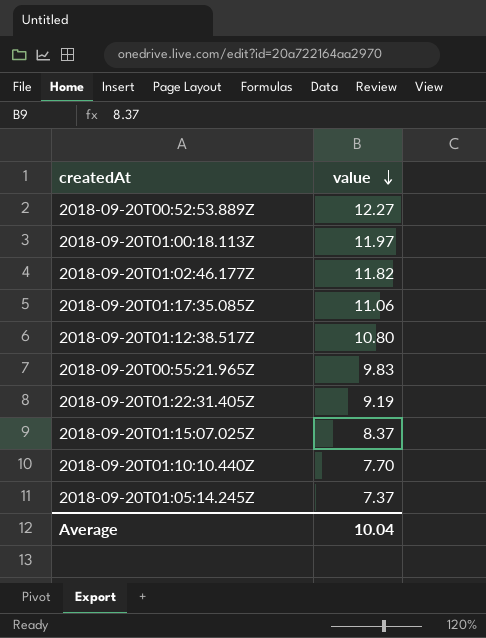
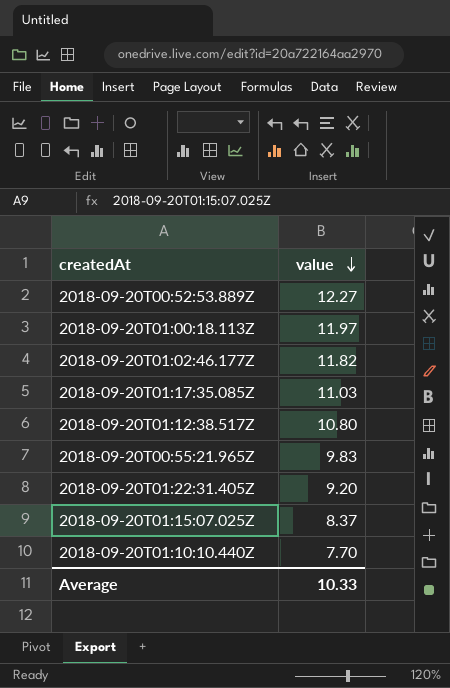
row 2018-09-20T01:05:14.245Z: 7.37 -> none
2018-09-20T01:17:35.085Z | value: 11.06 -> 11.03
2018-09-20T01:22:31.405Z | value: 9.19 -> 9.20
Average | value: 10.04 -> 10.33

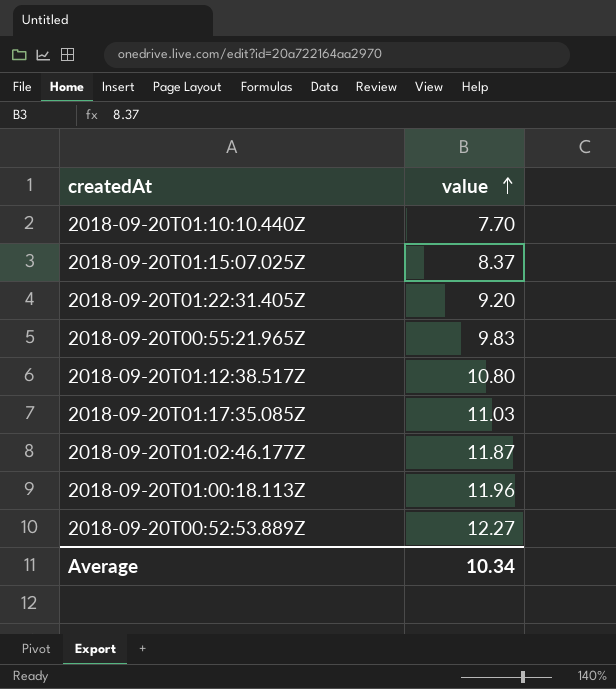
row order: value descending -> value ascending
2018-09-20T01:02:46.177Z | value: 11.82 -> 11.87
2018-09-20T01:00:18.113Z | value: 11.97 -> 11.96
Average | value: 10.33 -> 10.34

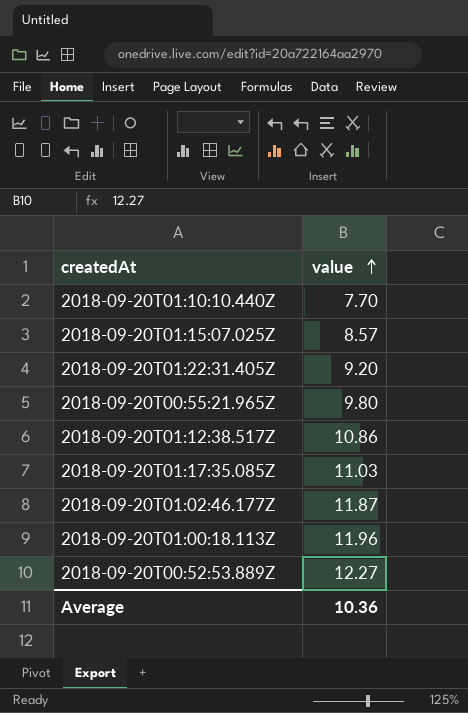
2018-09-20T01:15:07.025Z | value: 8.37 -> 8.57
2018-09-20T00:55:21.965Z | value: 9.83 -> 9.80
2018-09-20T01:12:38.517Z | value: 10.80 -> 10.86
Average | value: 10.34 -> 10.36

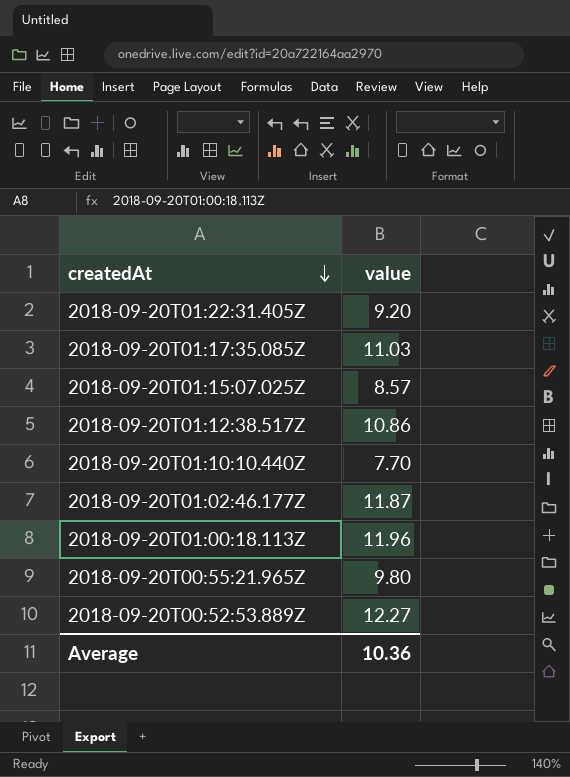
row order: value ascending -> createdAt descending

